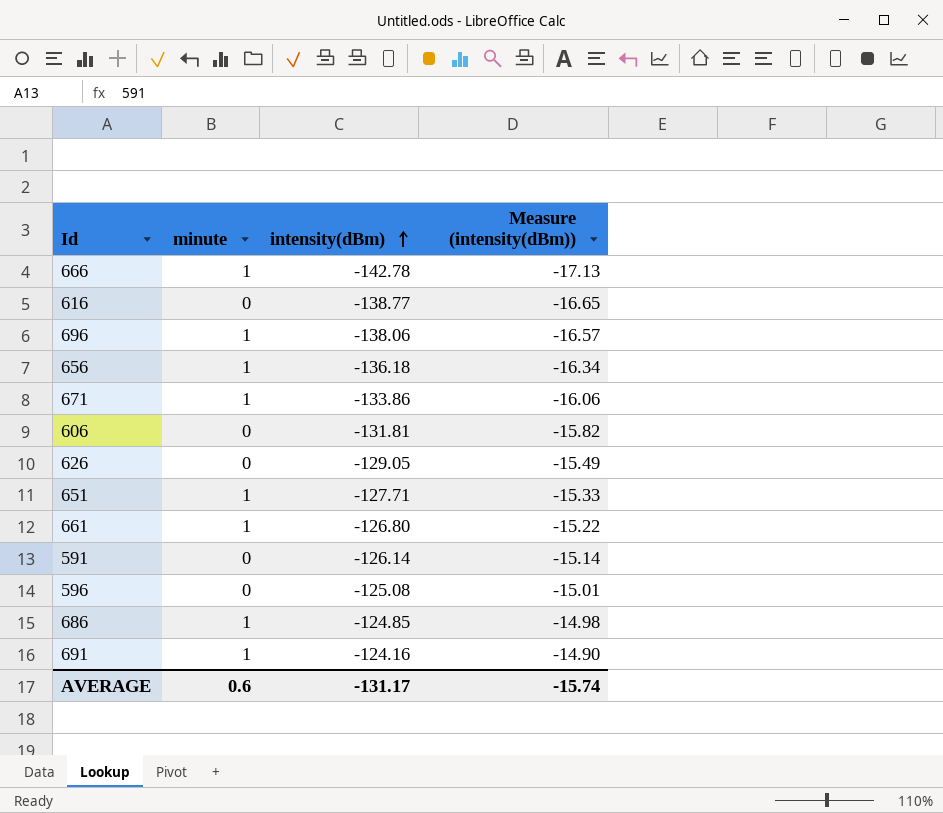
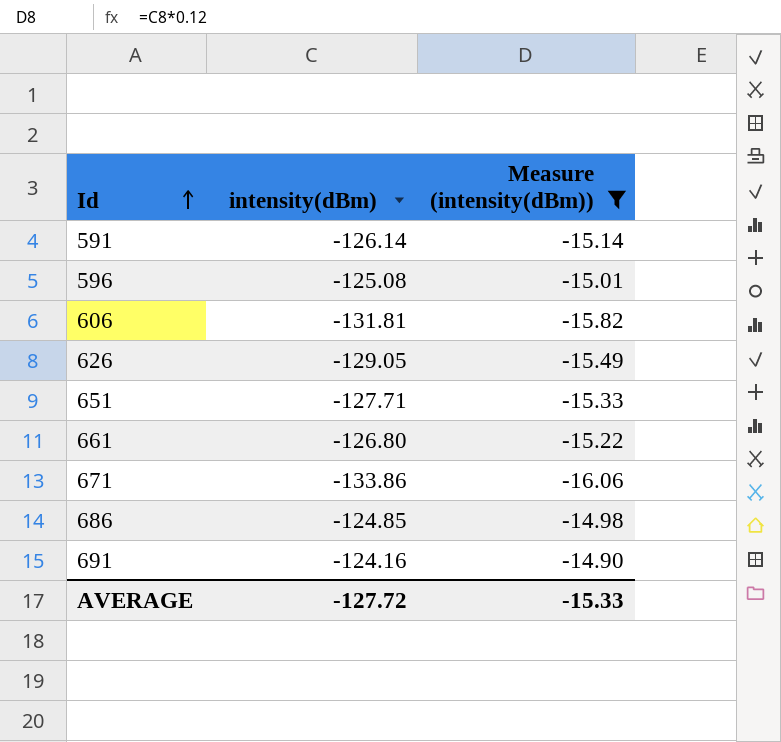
filter: none -> Measure (intensity(dBm)) >= -16.06
row order: intensity(dBm) ascending -> Id ascending
column minute | position: 2 -> none
AVERAGE | intensity(dBm): -131.17 -> -127.72
AVERAGE | Measure (intensity(dBm)): -15.74 -> -15.33

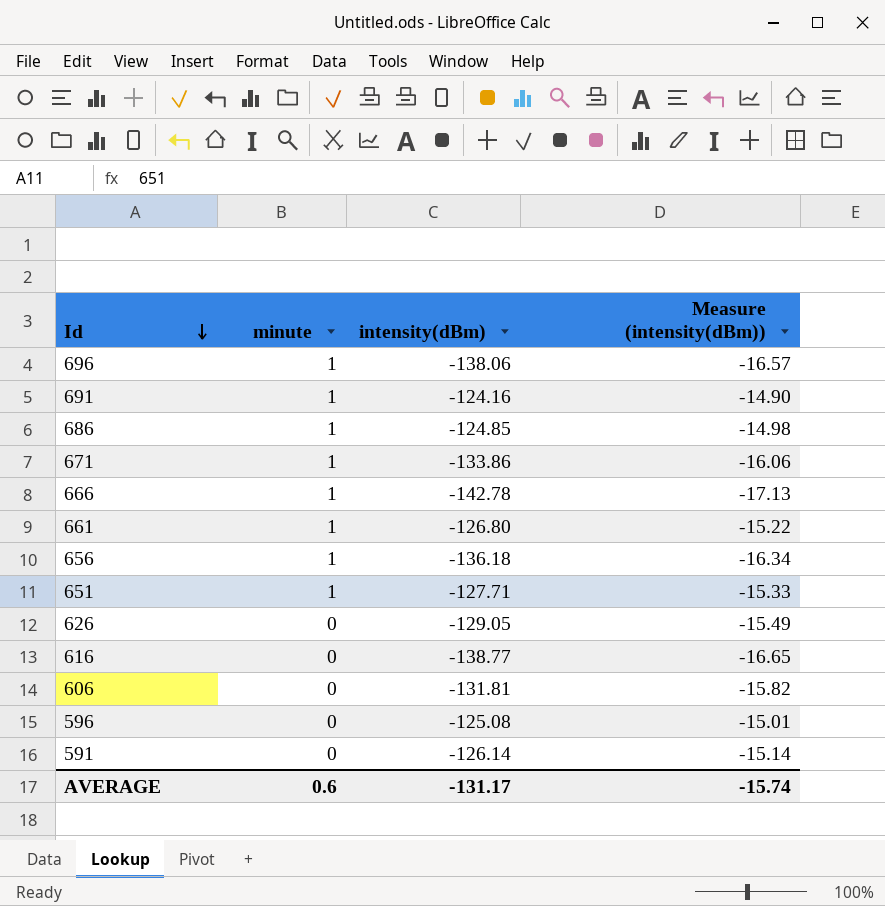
filter: Measure (intensity(dBm)) >= -16.06 -> none
row order: Id ascending -> Id descending
column minute | position: none -> 2
AVERAGE | intensity(dBm): -127.72 -> -131.17
AVERAGE | Measure (intensity(dBm)): -15.33 -> -15.74

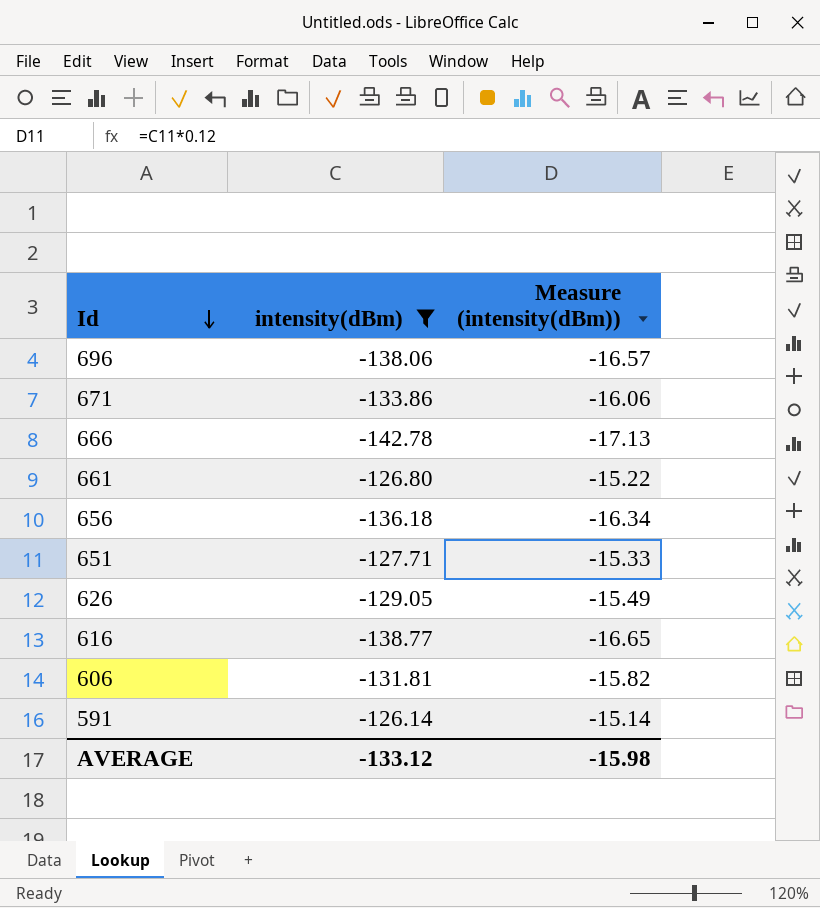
filter: none -> intensity(dBm) <= -126.14
column minute | position: 2 -> none
AVERAGE | intensity(dBm): -131.17 -> -133.12
AVERAGE | Measure (intensity(dBm)): -15.74 -> -15.98

